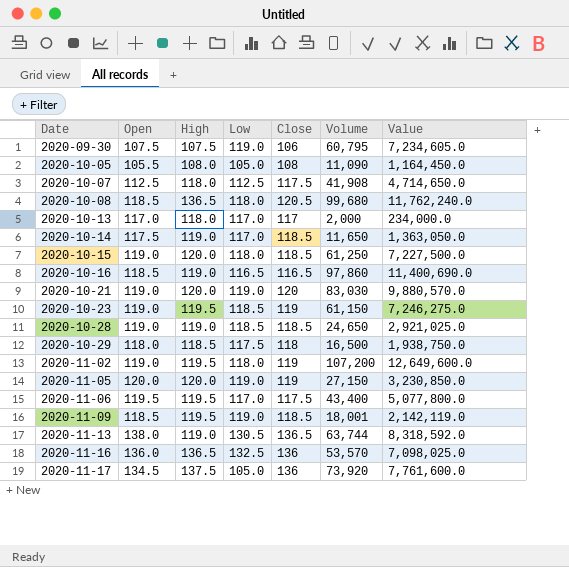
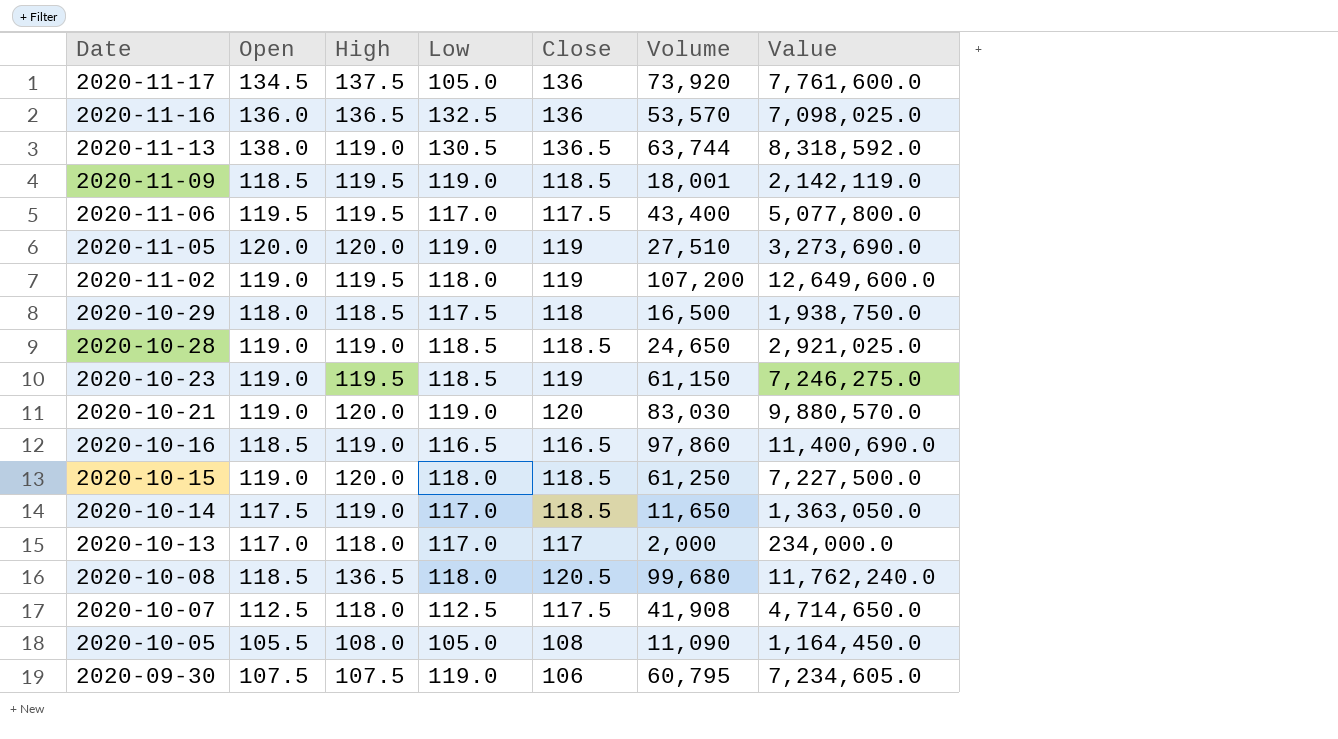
row order: Date ascending -> Date descending
2020-11-05 | Volume: 27,150 -> 27,510
2020-11-05 | Value: 3,230,850.0 -> 3,273,690.0

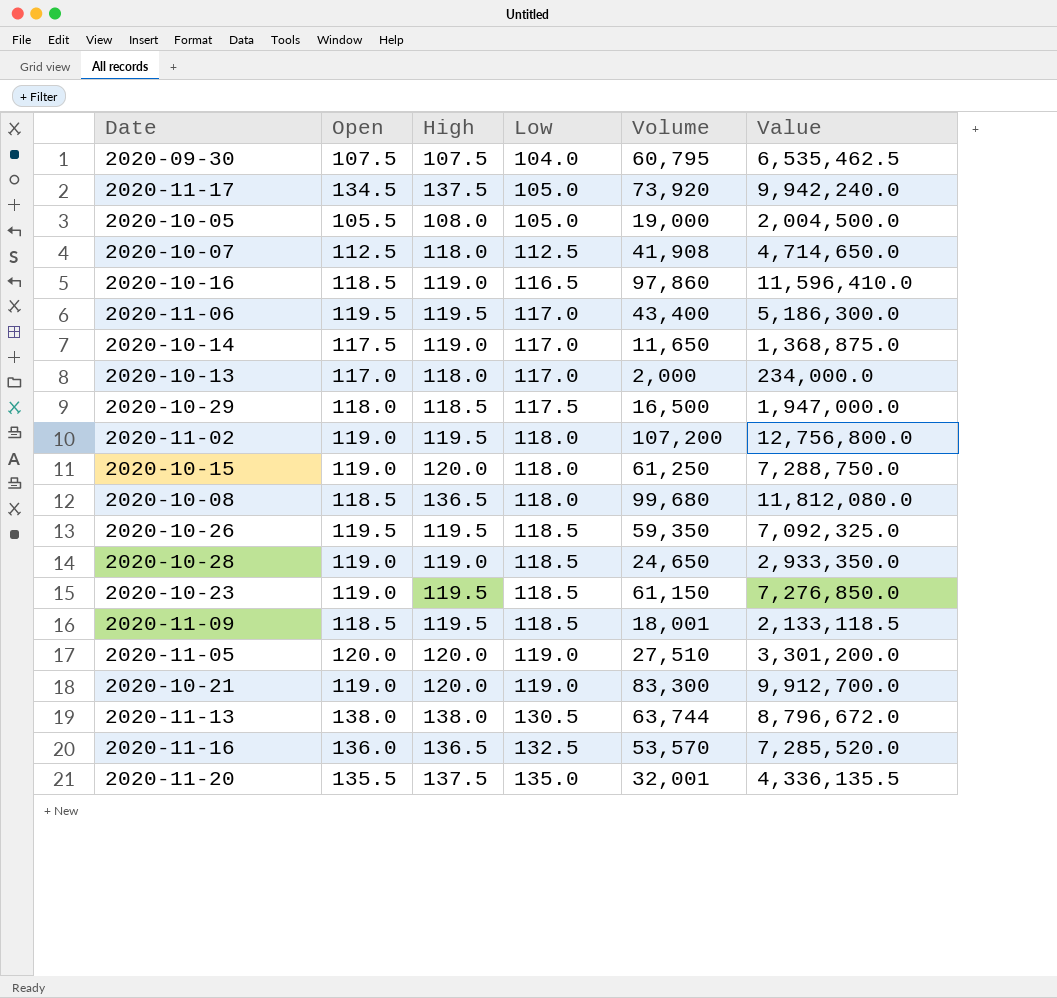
row order: Date descending -> Low ascending
column Close | position: 5 -> none
column Value | formula: [Low] * [Volume] -> [Open] * [Volume]
2020-09-30 | Low: 119.0 -> 104.0
2020-10-05 | Volume: 11,090 -> 19,000
row 2020-10-26: none -> 119.5 | 119.5 | 118.5 | 59,350 | 7,092,325.0
2020-11-09 | Low: 119.0 -> 118.5
2020-10-21 | Volume: 83,030 -> 83,300
2020-11-13 | High: 119.0 -> 138.0
row 2020-11-20: none -> 135.5 | 137.5 | 135.0 | 32,001 | 4,336,135.5

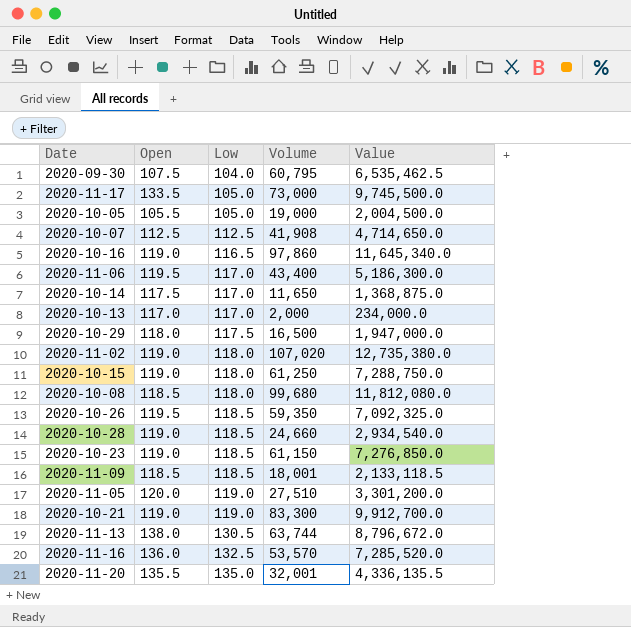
column High | position: 3 -> none
2020-11-17 | Open: 134.5 -> 133.5
2020-11-17 | Volume: 73,920 -> 73,000
2020-11-17 | Value: 9,942,240.0 -> 9,745,500.0
2020-10-16 | Open: 118.5 -> 119.0
2020-10-16 | Value: 11,596,410.0 -> 11,645,340.0
2020-11-02 | Volume: 107,200 -> 107,020
2020-11-02 | Value: 12,756,800.0 -> 12,735,380.0
2020-10-28 | Volume: 24,650 -> 24,660
2020-10-28 | Value: 2,933,350.0 -> 2,934,540.0

